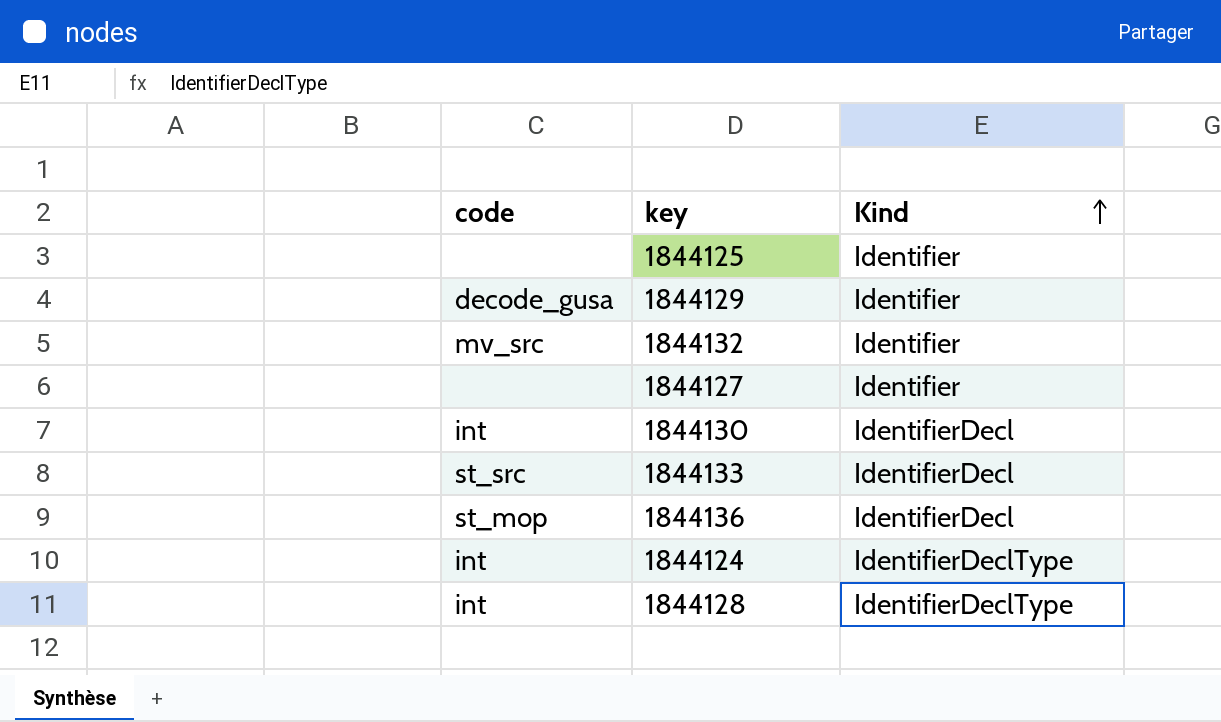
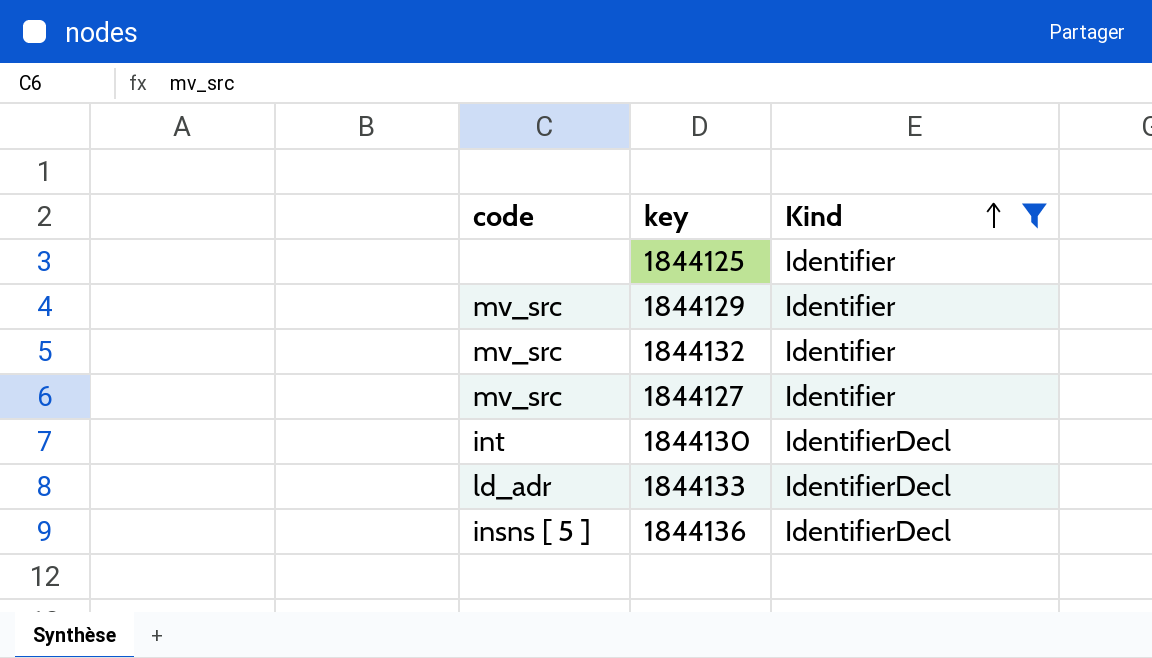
filter: none -> Kind != IdentifierDeclType
1844129 | code: decode_gusa -> mv_src
1844127 | code: none -> mv_src
1844133 | code: st_src -> ld_adr
1844136 | code: st_mop -> insns [ 5 ]

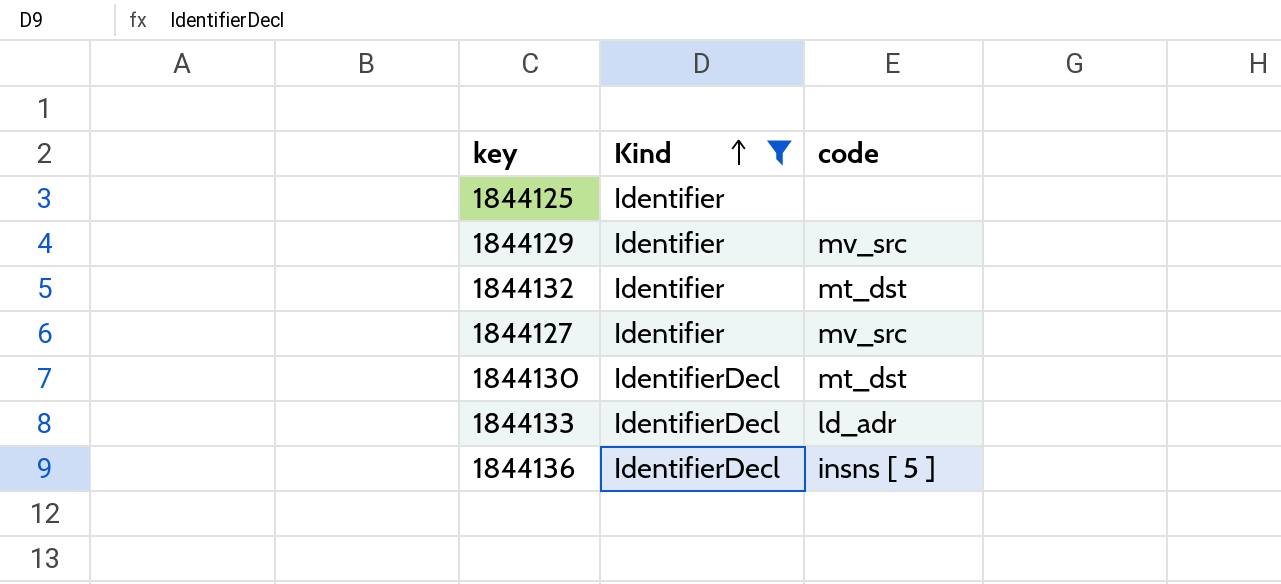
column code | position: 1 -> 3
1844132 | code: mv_src -> mt_dst
1844130 | code: int -> mt_dst

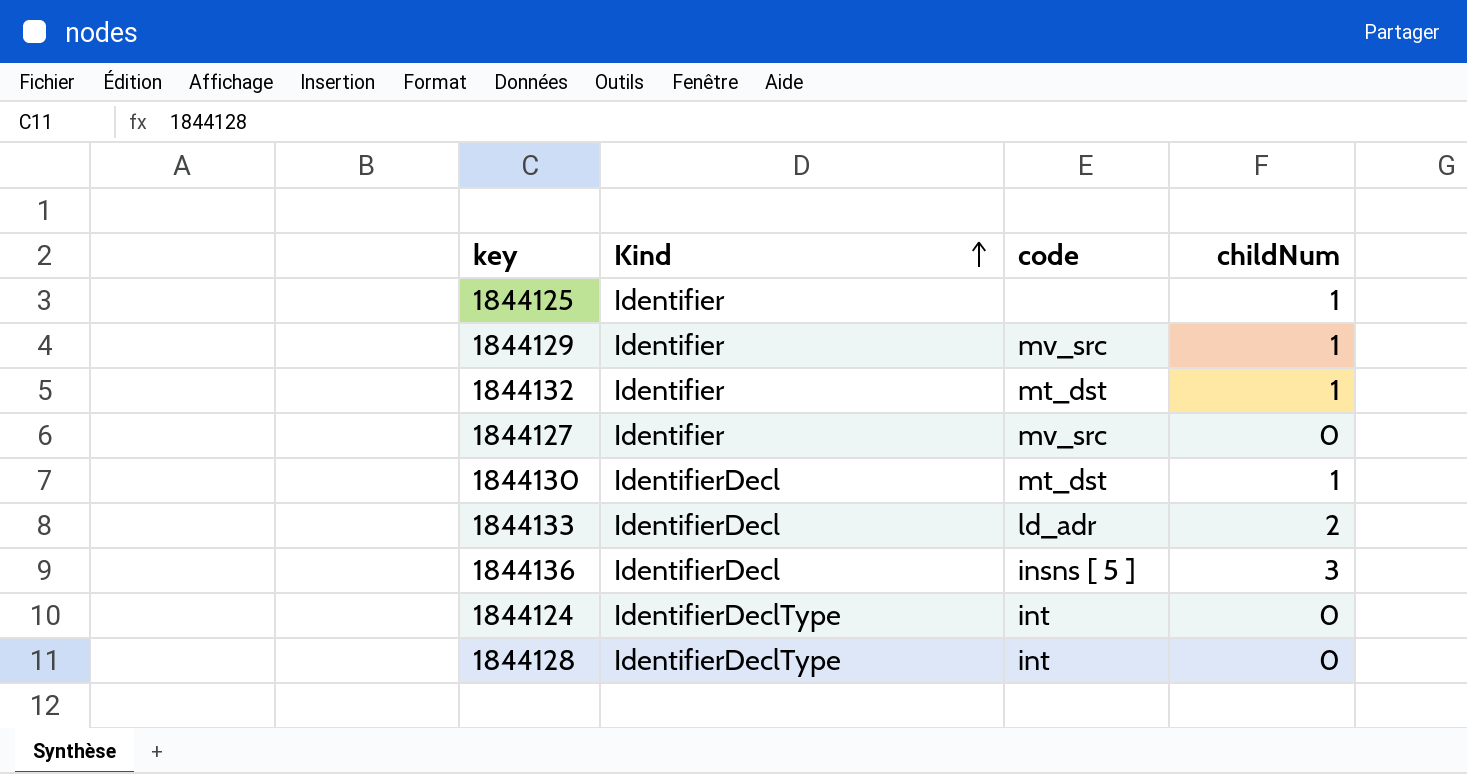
filter: Kind != IdentifierDeclType -> none
column childNum | position: none -> 4

